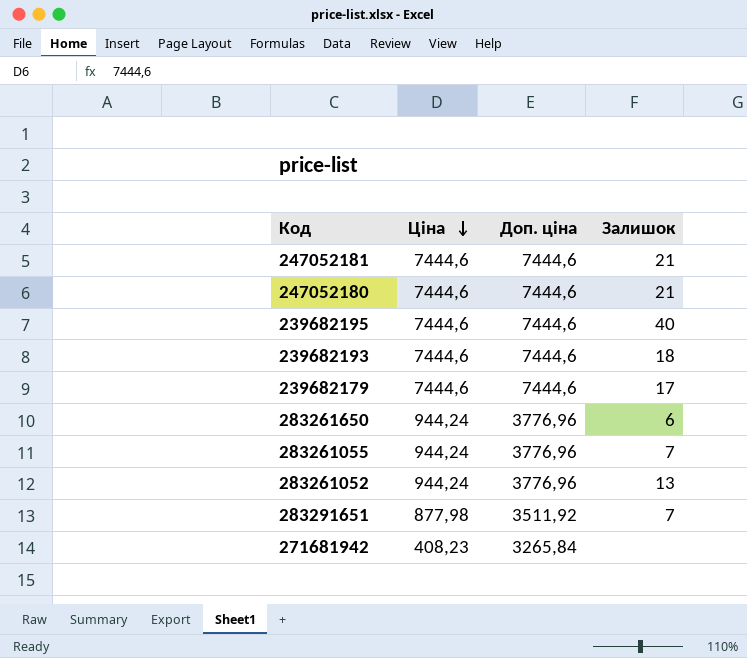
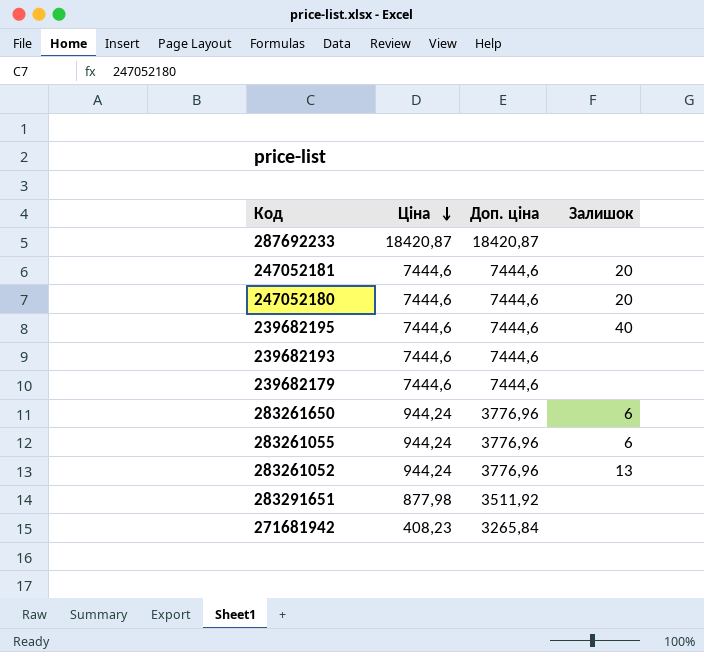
row 287692233: none -> 18420,87 | 18420,87 | none
247052181 | Залишок: 21 -> 20
247052180 | Залишок: 21 -> 20
239682193 | Залишок: 18 -> none
239682179 | Залишок: 17 -> none
283261055 | Залишок: 7 -> 6
283291651 | Залишок: 7 -> none

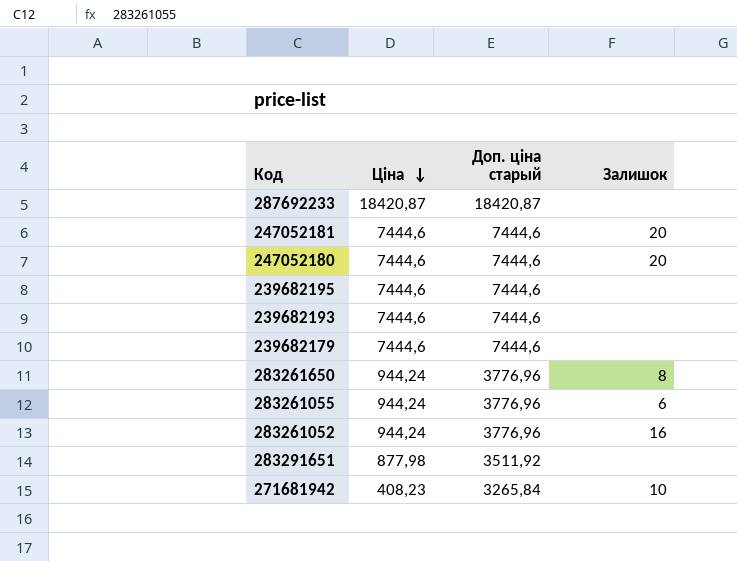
column name: Доп. ціна -> Доп. ціна старый
239682195 | Залишок: 40 -> none
283261650 | Залишок: 6 -> 8
283261052 | Залишок: 13 -> 16
271681942 | Залишок: none -> 10

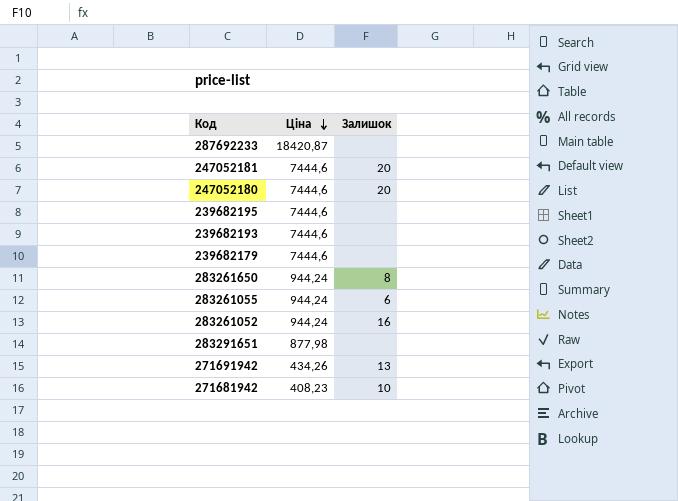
column Доп. ціна старый | position: 3 -> none
row 271691942: none -> 434,26 | 13

